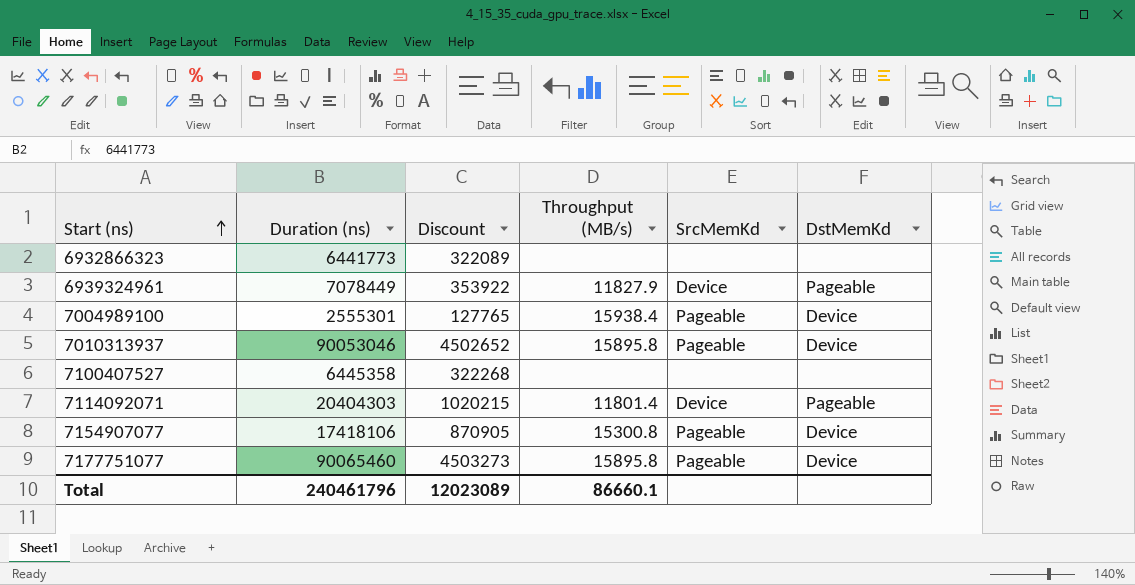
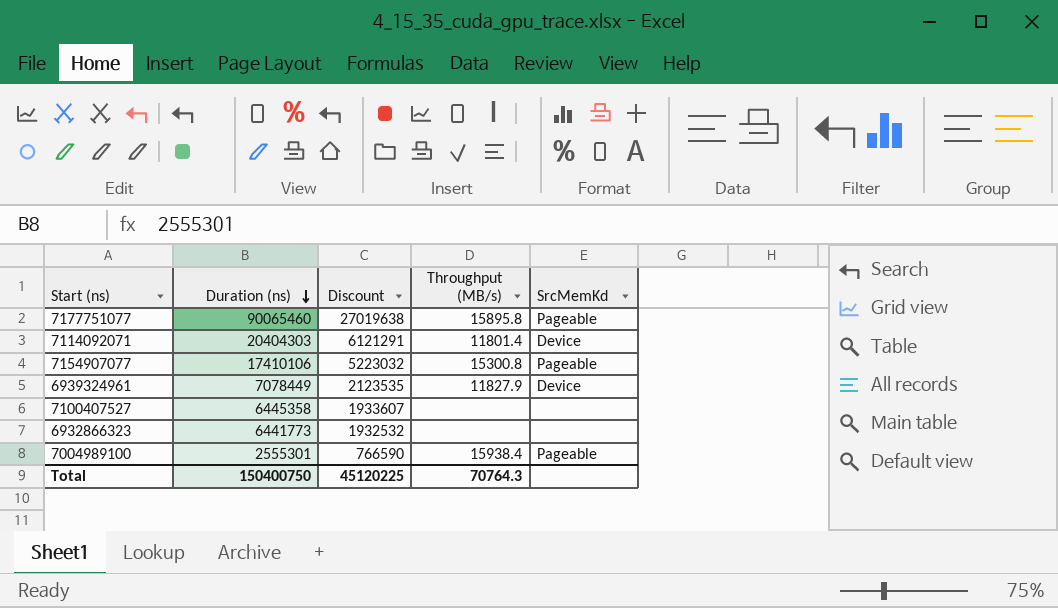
row order: Start (ns) ascending -> Duration (ns) descending
column DstMemKd | position: 6 -> none
column Discount | formula: [Duration (ns)] * 0.05 -> [Duration (ns)] * 0.3
row 7010313937: 90053046 | 4502652 | 15895.8 | Pageable | Device -> none
7154907077 | Duration (ns): 17418106 -> 17410106
Total | Duration (ns): 240461796 -> 150400750
Total | Discount: 12023089 -> 45120225
Total | Throughput (MB/s): 86660.1 -> 70764.3

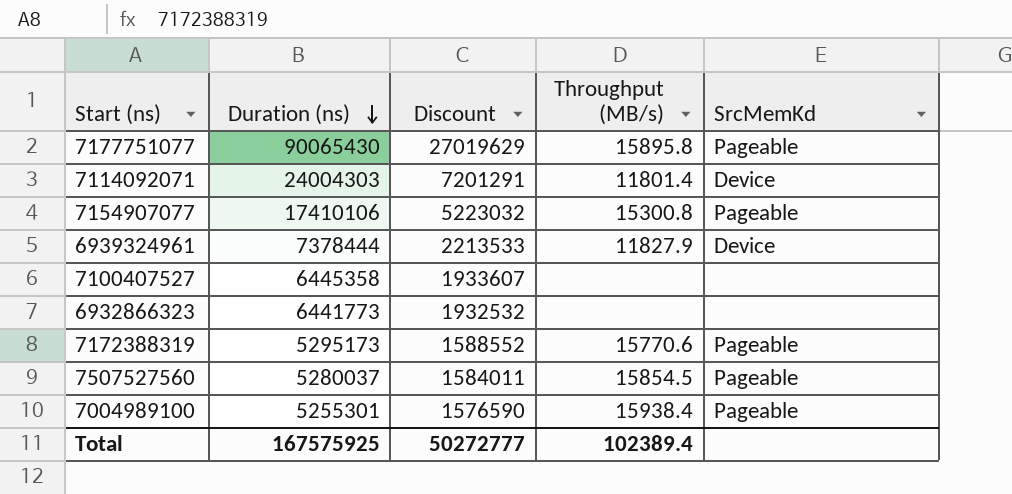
7177751077 | Duration (ns): 90065460 -> 90065430
7177751077 | Discount: 27019638 -> 27019629
7114092071 | Duration (ns): 20404303 -> 24004303
7114092071 | Discount: 6121291 -> 7201291
6939324961 | Duration (ns): 7078449 -> 7378444
6939324961 | Discount: 2123535 -> 2213533
row 7172388319: none -> 5295173 | 1588552 | 15770.6 | Pageable
row 7507527560: none -> 5280037 | 1584011 | 15854.5 | Pageable
7004989100 | Duration (ns): 2555301 -> 5255301
7004989100 | Discount: 766590 -> 1576590
Total | Duration (ns): 150400750 -> 167575925
Total | Discount: 45120225 -> 50272777
Total | Throughput (MB/s): 70764.3 -> 102389.4

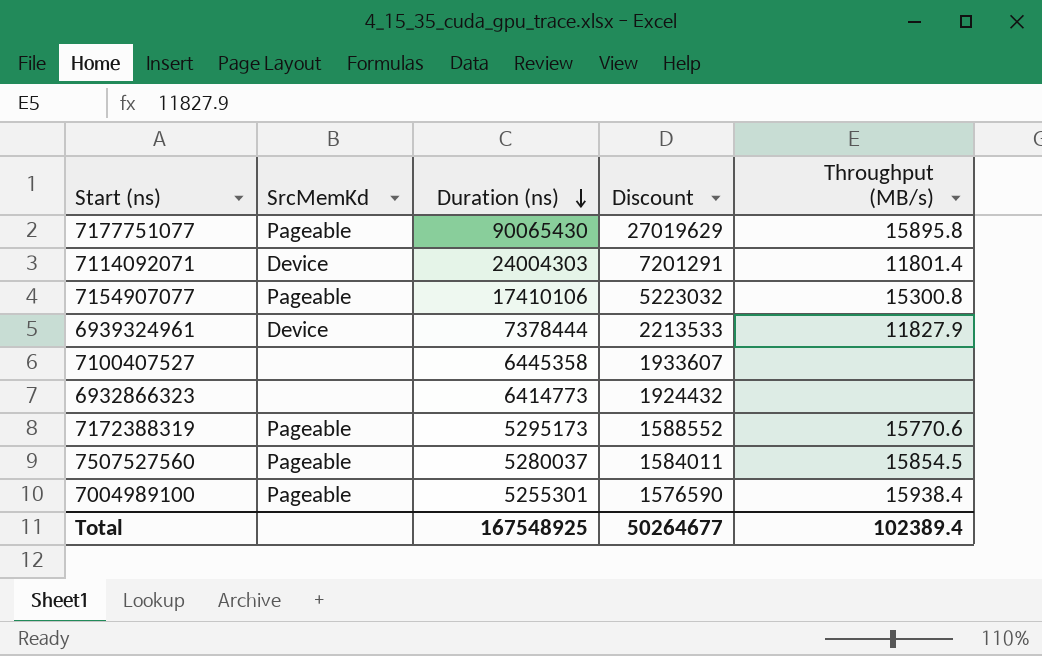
column SrcMemKd | position: 5 -> 2
6932866323 | Duration (ns): 6441773 -> 6414773
6932866323 | Discount: 1932532 -> 1924432
Total | Duration (ns): 167575925 -> 167548925
Total | Discount: 50272777 -> 50264677

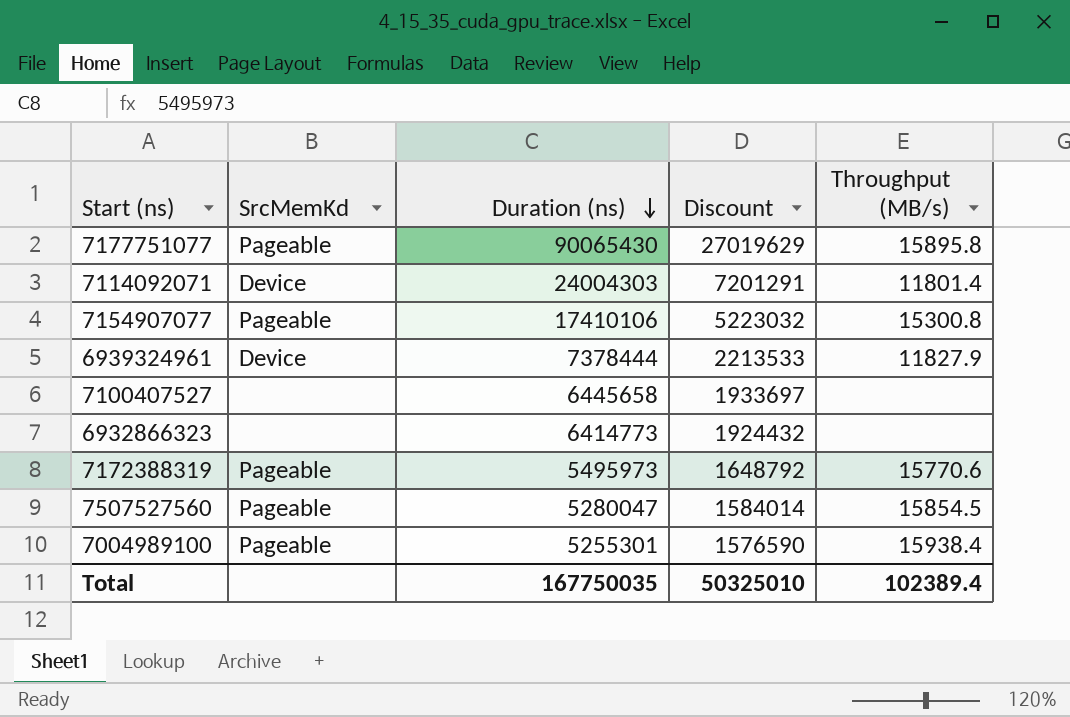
7100407527 | Duration (ns): 6445358 -> 6445658
7100407527 | Discount: 1933607 -> 1933697
7172388319 | Duration (ns): 5295173 -> 5495973
7172388319 | Discount: 1588552 -> 1648792
7507527560 | Duration (ns): 5280037 -> 5280047
7507527560 | Discount: 1584011 -> 1584014
Total | Duration (ns): 167548925 -> 167750035
Total | Discount: 50264677 -> 50325010

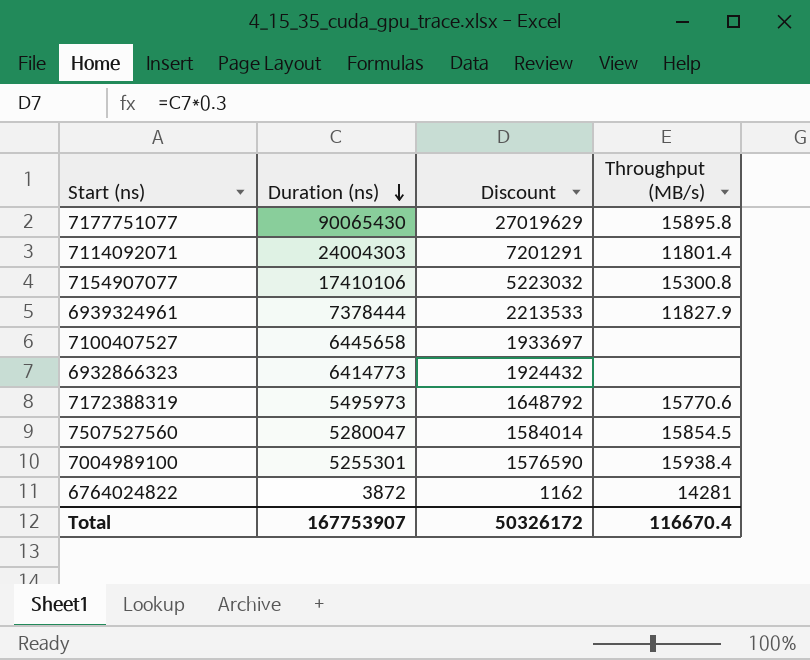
column SrcMemKd | position: 2 -> none
row 6764024822: none -> 3872 | 1162 | 14281
Total | Duration (ns): 167750035 -> 167753907
Total | Discount: 50325010 -> 50326172
Total | Throughput (MB/s): 102389.4 -> 116670.4

